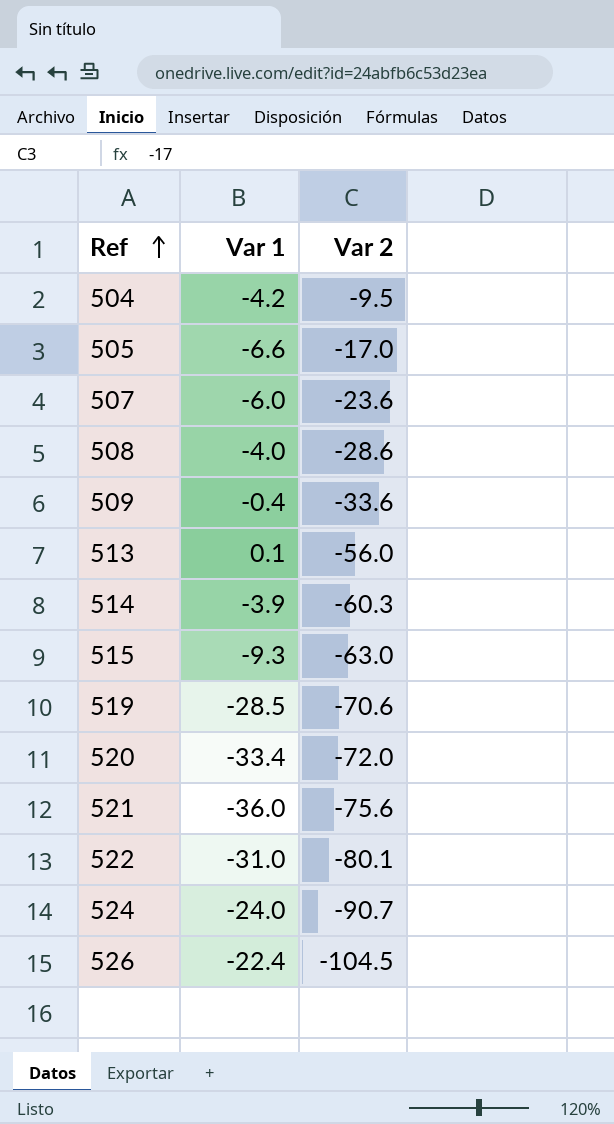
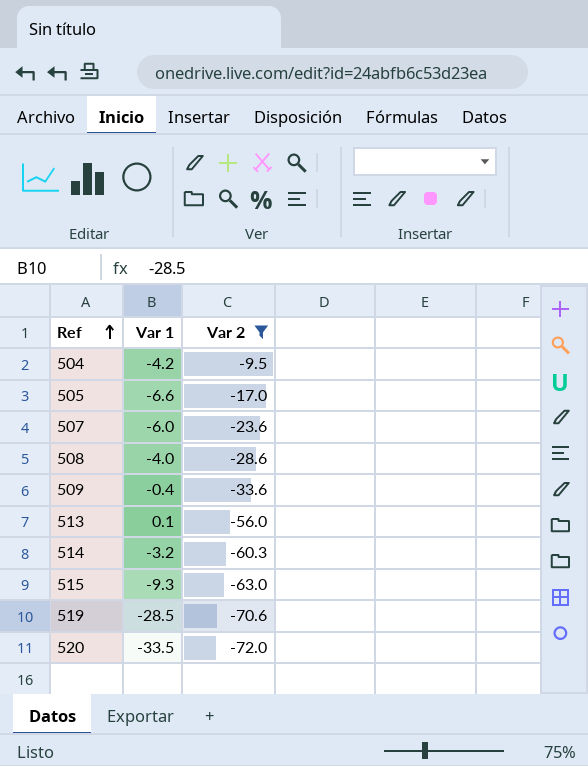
filter: none -> Var 2 >= -72.0
514 | Var 1: -3.9 -> -3.2
520 | Var 1: -33.4 -> -33.5

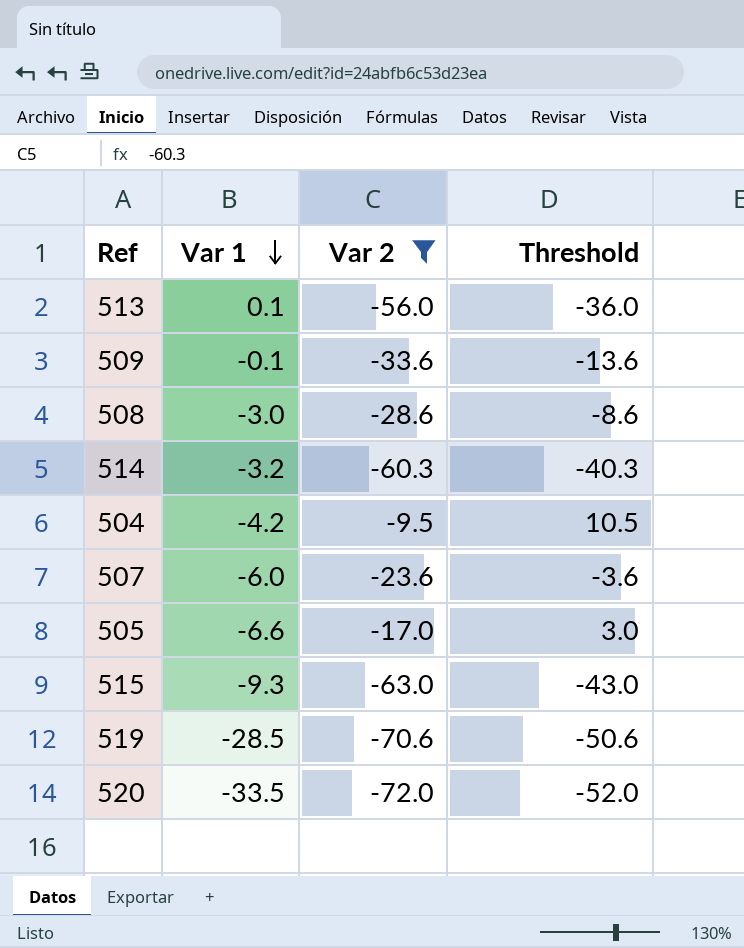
row order: Ref ascending -> Var 1 descending
column Threshold | formula: none -> [Var 2] + 20
509 | Var 1: -0.4 -> -0.1
508 | Var 1: -4.0 -> -3.0

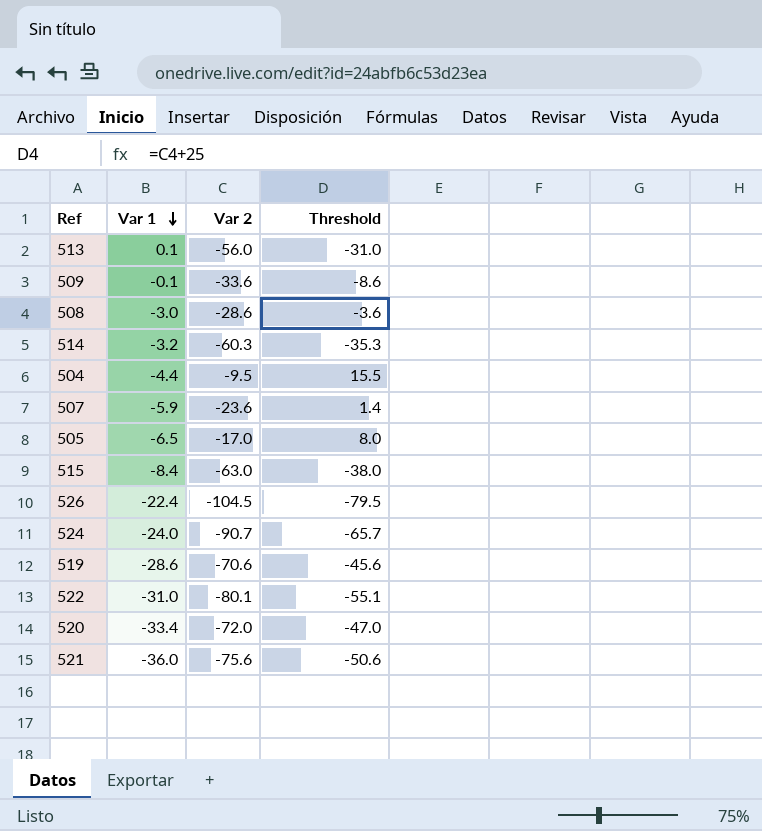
filter: Var 2 >= -72.0 -> none
column Threshold | formula: [Var 2] + 20 -> [Var 2] + 25
504 | Var 1: -4.2 -> -4.4
507 | Var 1: -6.0 -> -5.9
505 | Var 1: -6.6 -> -6.5
515 | Var 1: -9.3 -> -8.4
519 | Var 1: -28.5 -> -28.6
520 | Var 1: -33.5 -> -33.4

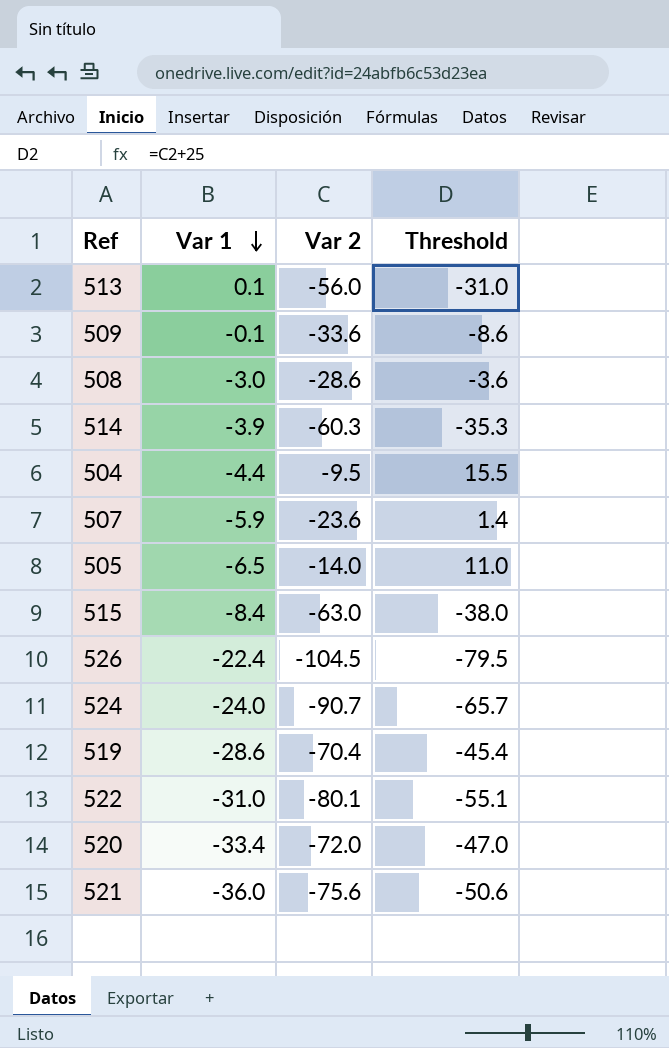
514 | Var 1: -3.2 -> -3.9
505 | Var 2: -17.0 -> -14.0
505 | Threshold: 8.0 -> 11.0
519 | Var 2: -70.6 -> -70.4
519 | Threshold: -45.6 -> -45.4

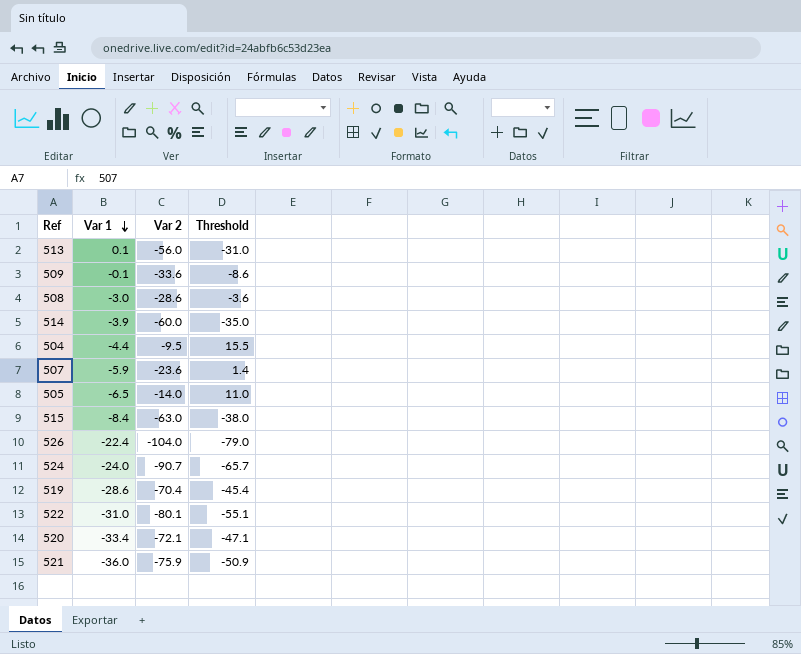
514 | Var 2: -60.3 -> -60.0
514 | Threshold: -35.3 -> -35.0
526 | Var 2: -104.5 -> -104.0
526 | Threshold: -79.5 -> -79.0
520 | Var 2: -72.0 -> -72.1
520 | Threshold: -47.0 -> -47.1
521 | Var 2: -75.6 -> -75.9
521 | Threshold: -50.6 -> -50.9

